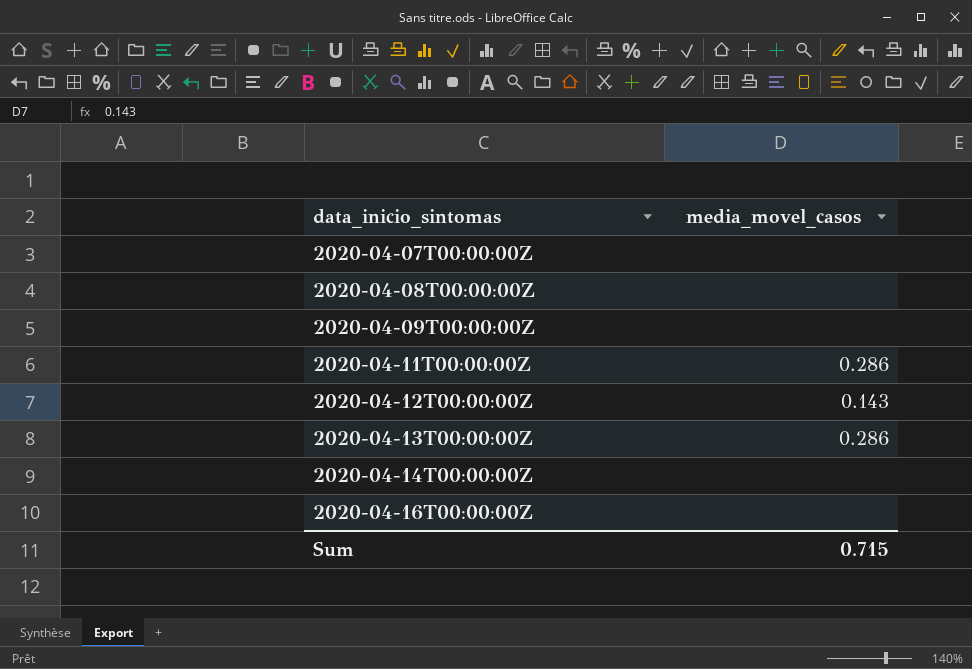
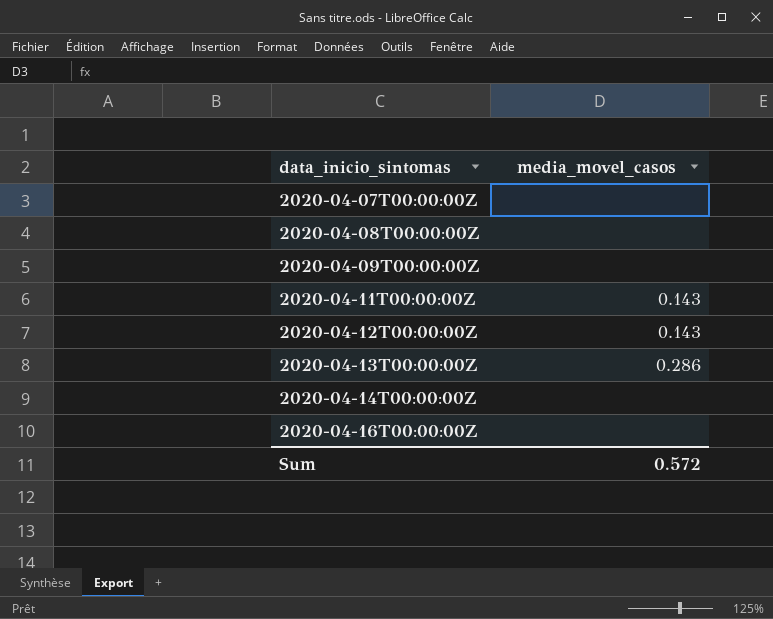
2020-04-11T00:00:00Z | media_movel_casos: 0.286 -> 0.143
Sum | media_movel_casos: 0.715 -> 0.572

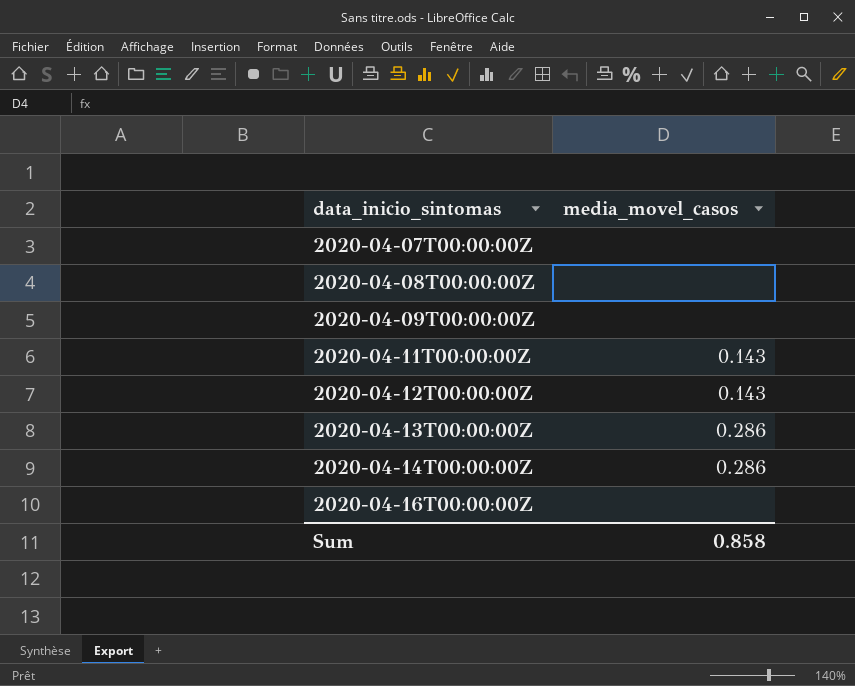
2020-04-14T00:00:00Z | media_movel_casos: none -> 0.286
Sum | media_movel_casos: 0.572 -> 0.858

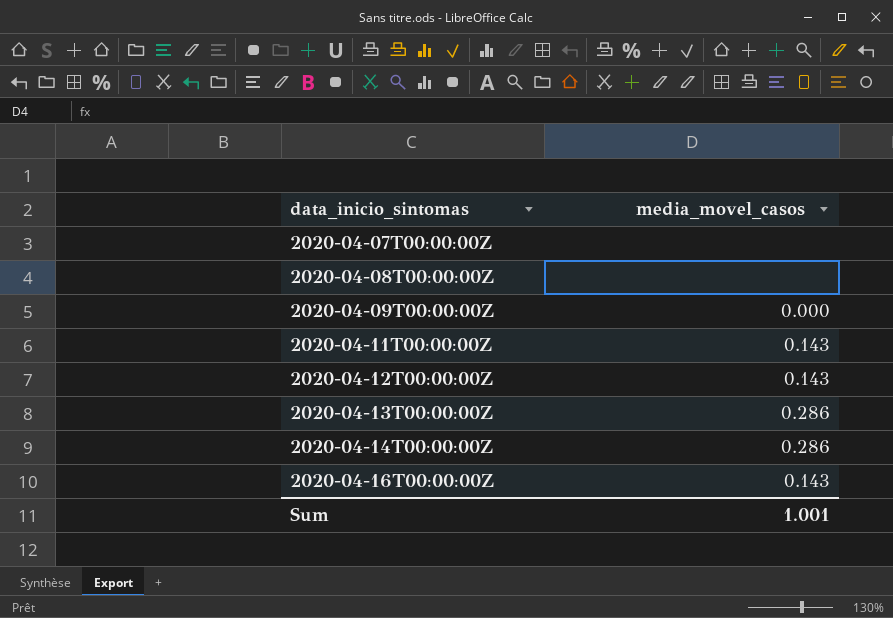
2020-04-09T00:00:00Z | media_movel_casos: none -> 0.000
2020-04-16T00:00:00Z | media_movel_casos: none -> 0.143
Sum | media_movel_casos: 0.858 -> 1.001

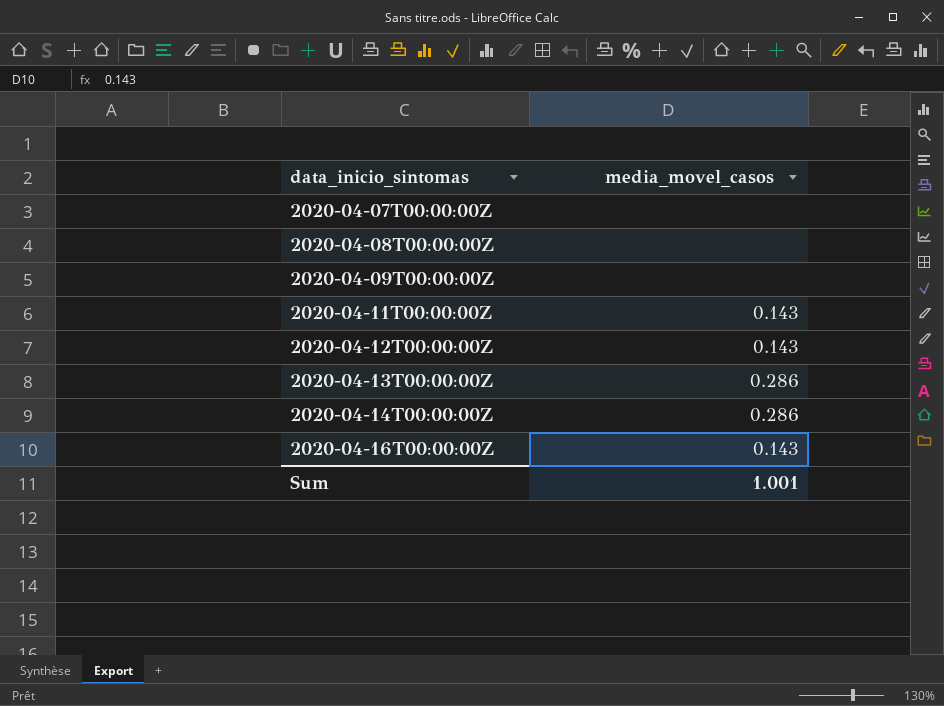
2020-04-09T00:00:00Z | media_movel_casos: 0.000 -> none

